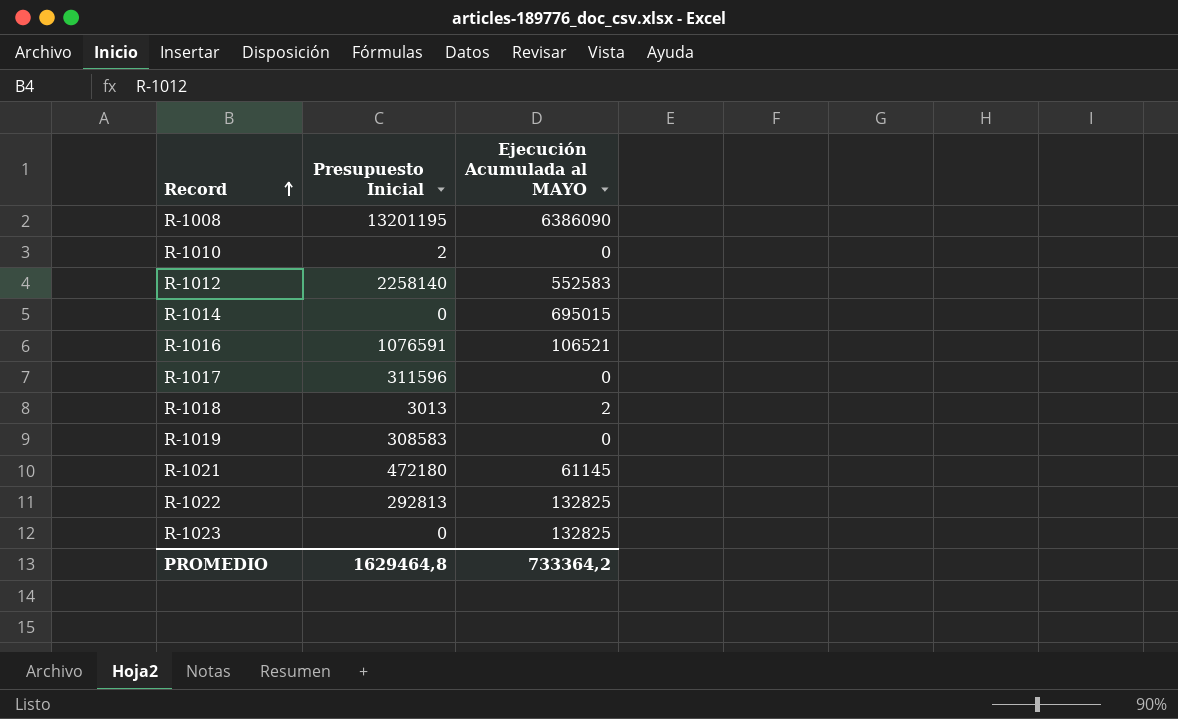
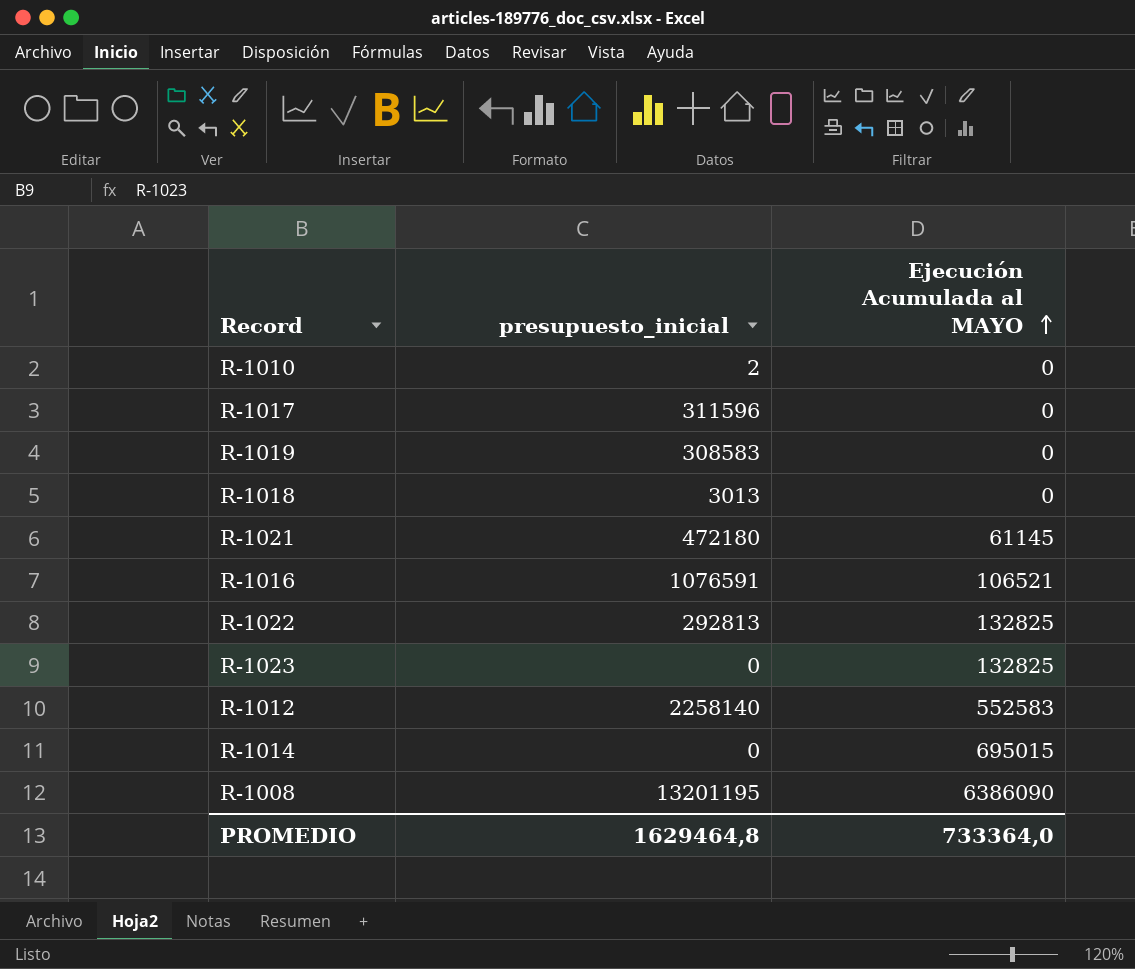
row order: Record ascending -> Ejecución Acumulada al MAYO ascending
column name: Presupuesto Inicial -> presupuesto_inicial
R-1018 | Ejecución Acumulada al MAYO: 2 -> 0
PROMEDIO | Ejecución Acumulada al MAYO: 733364,2 -> 733364,0

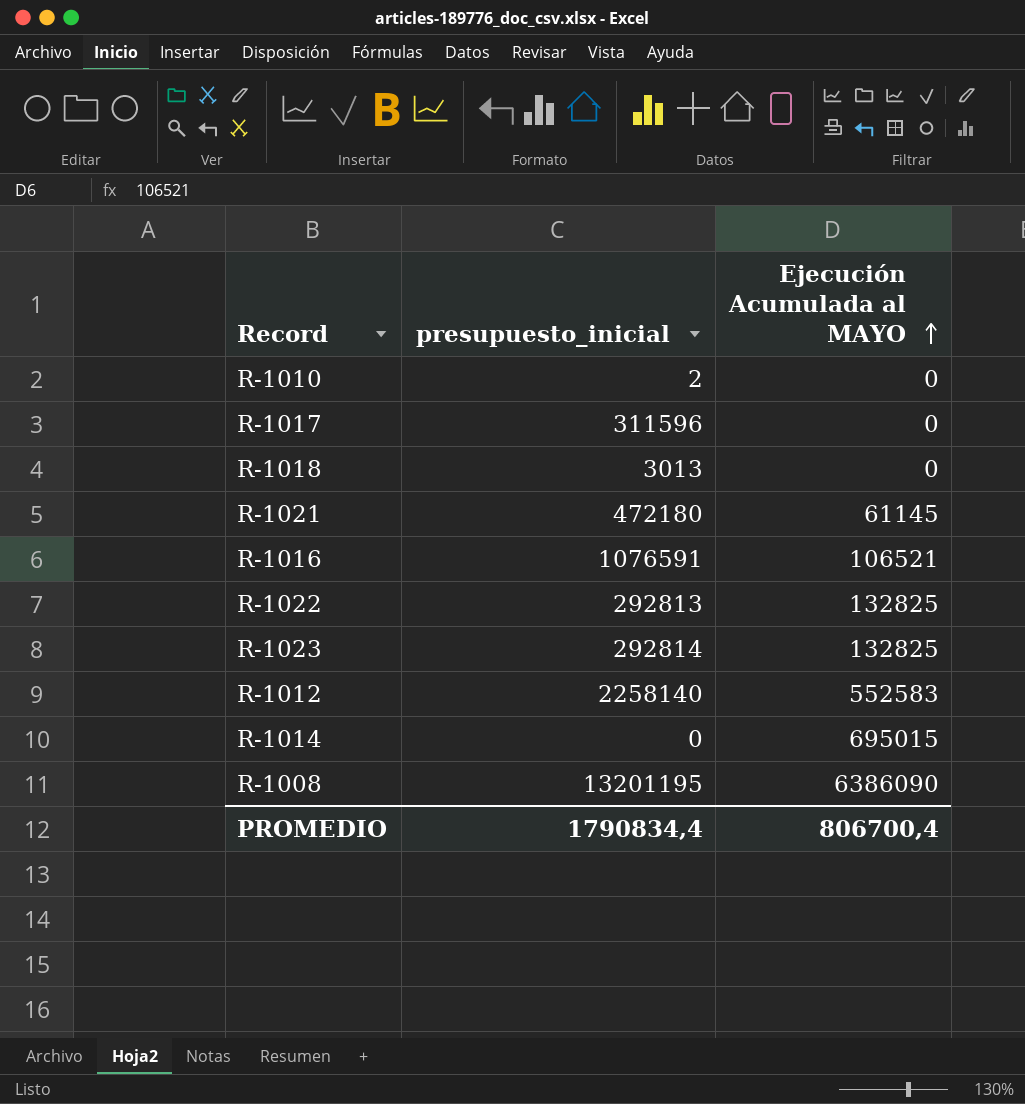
row R-1019: 308583 | 0 -> none
R-1023 | presupuesto_inicial: 0 -> 292814
PROMEDIO | presupuesto_inicial: 1629464,8 -> 1790834,4
PROMEDIO | Ejecución Acumulada al MAYO: 733364,0 -> 806700,4

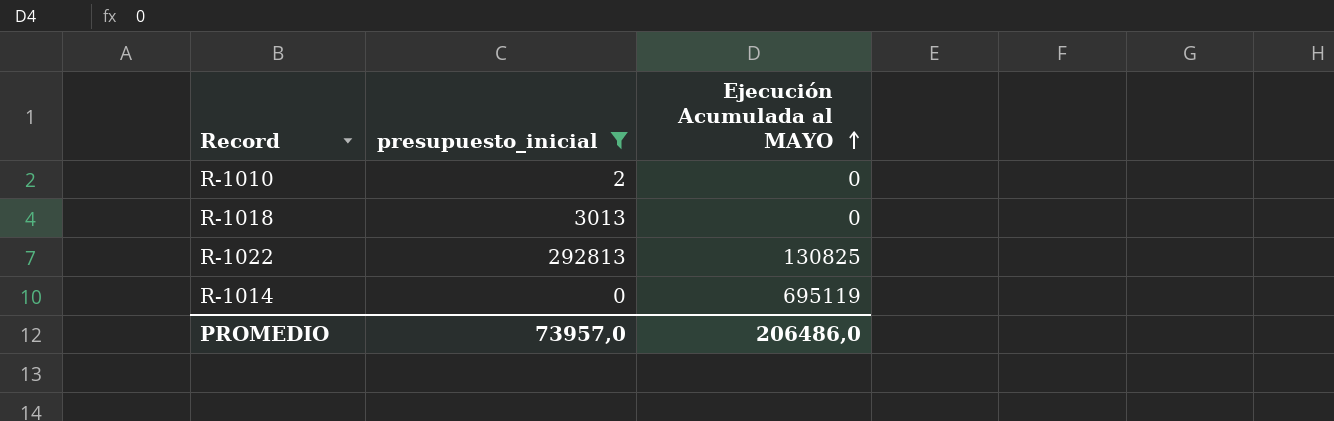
filter: none -> presupuesto_inicial <= 292813
R-1022 | Ejecución Acumulada al MAYO: 132825 -> 130825
R-1014 | Ejecución Acumulada al MAYO: 695015 -> 695119
PROMEDIO | presupuesto_inicial: 1790834,4 -> 73957,0
PROMEDIO | Ejecución Acumulada al MAYO: 806700,4 -> 206486,0

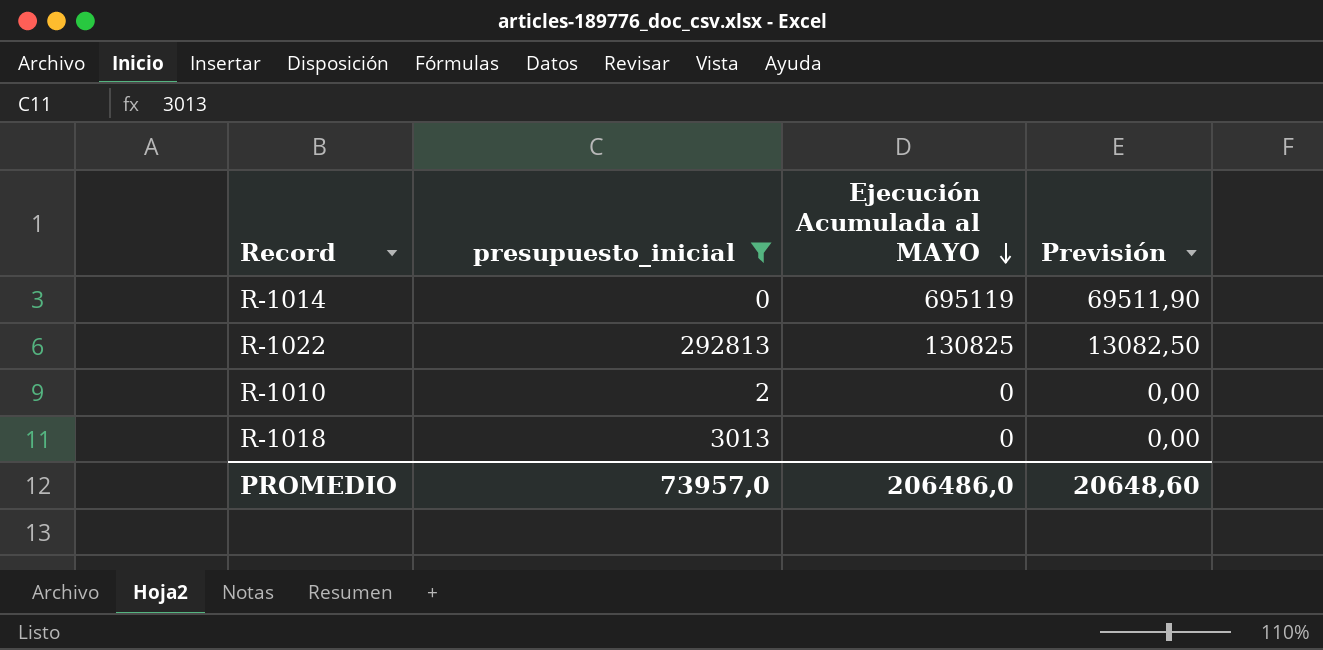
row order: Ejecución Acumulada al MAYO ascending -> Ejecución Acumulada al MAYO descending
column Previsión | formula: none -> [Ejecución Acumulada al MAYO] * 0,1

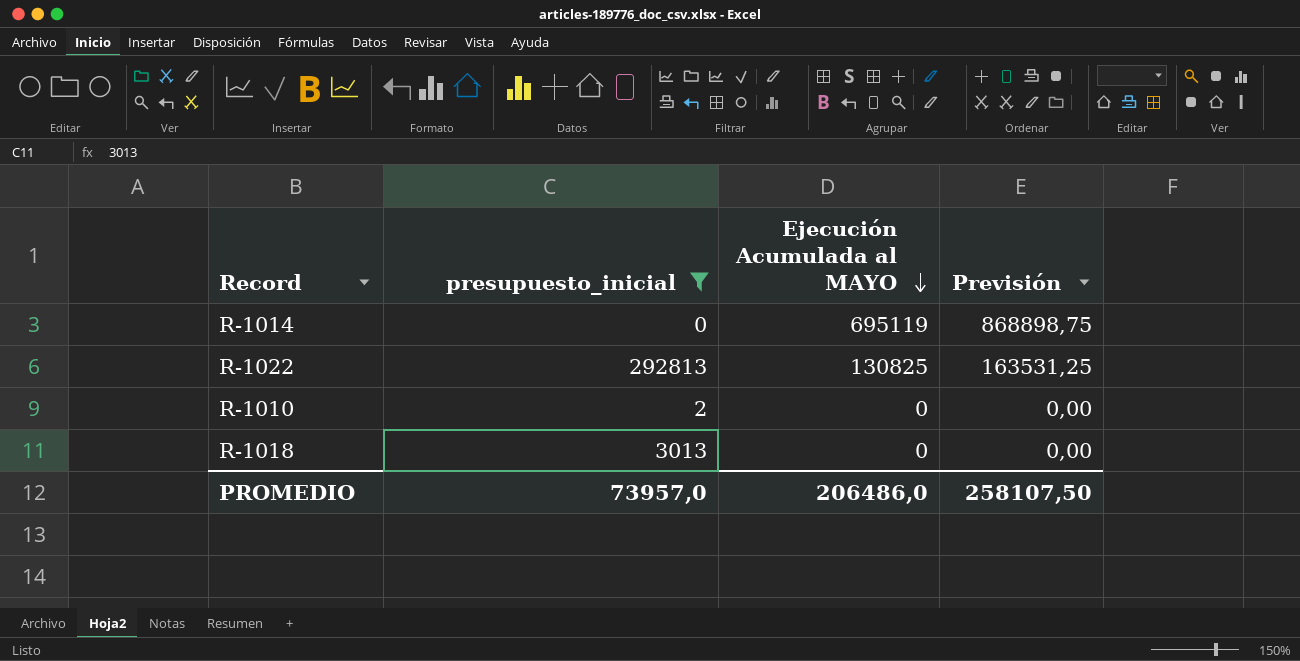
column Previsión | formula: [Ejecución Acumulada al MAYO] * 0,1 -> [Ejecución Acumulada al MAYO] * 1,25
PROMEDIO | Previsión: 20648,60 -> 258107,50

